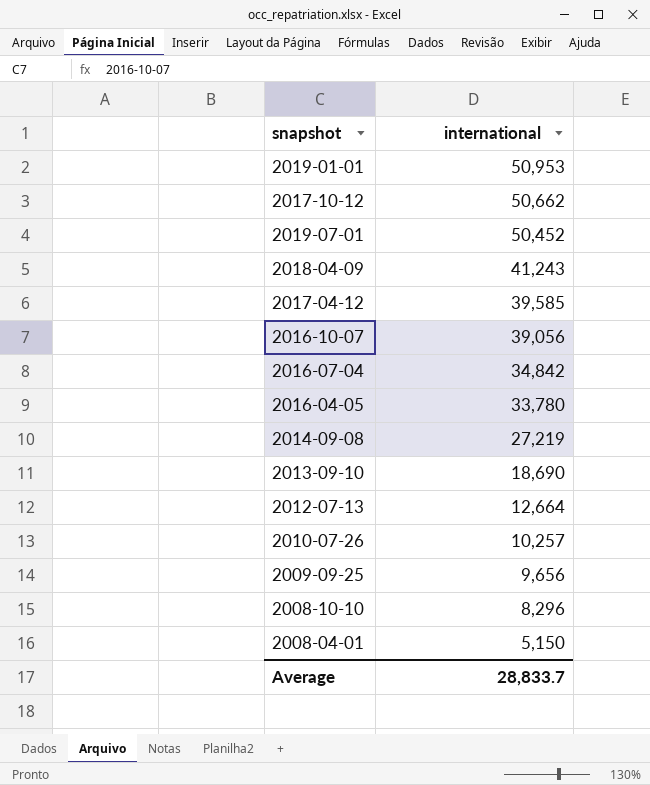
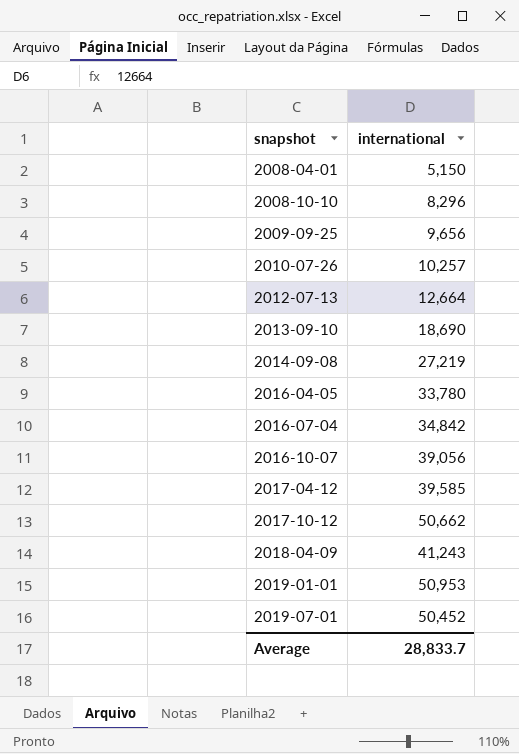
row order: international descending -> snapshot ascending

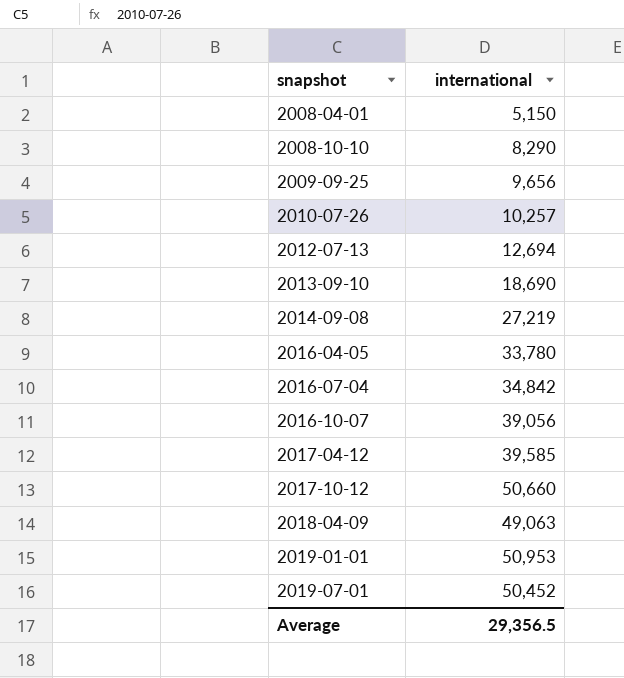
2008-10-10 | international: 8,296 -> 8,290
2012-07-13 | international: 12,664 -> 12,694
2017-10-12 | international: 50,662 -> 50,660
2018-04-09 | international: 41,243 -> 49,063
Average | international: 28,833.7 -> 29,356.5

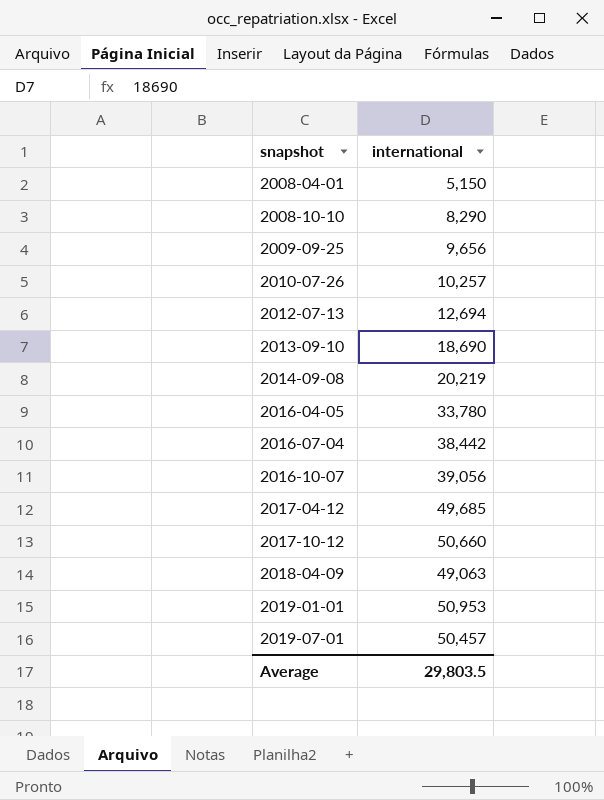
2014-09-08 | international: 27,219 -> 20,219
2016-07-04 | international: 34,842 -> 38,442
2017-04-12 | international: 39,585 -> 49,685
2019-07-01 | international: 50,452 -> 50,457
Average | international: 29,356.5 -> 29,803.5

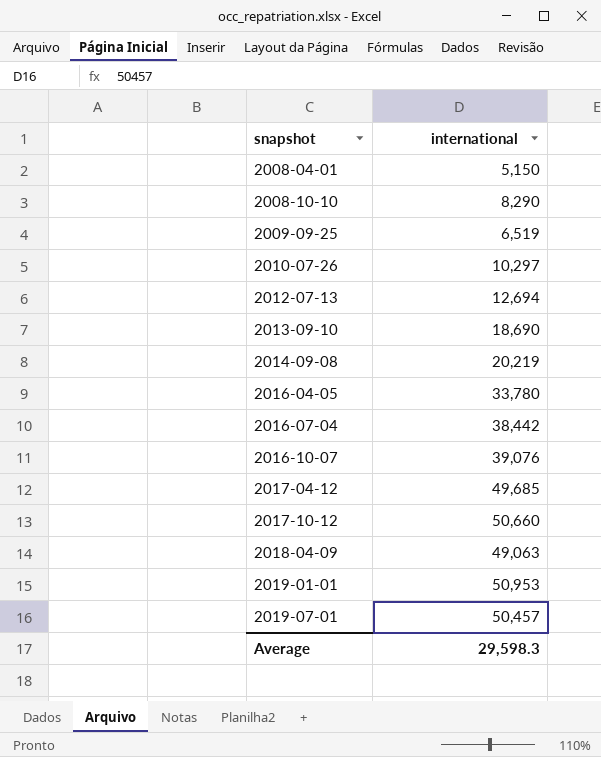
2009-09-25 | international: 9,656 -> 6,519
2010-07-26 | international: 10,257 -> 10,297
2016-10-07 | international: 39,056 -> 39,076
Average | international: 29,803.5 -> 29,598.3

